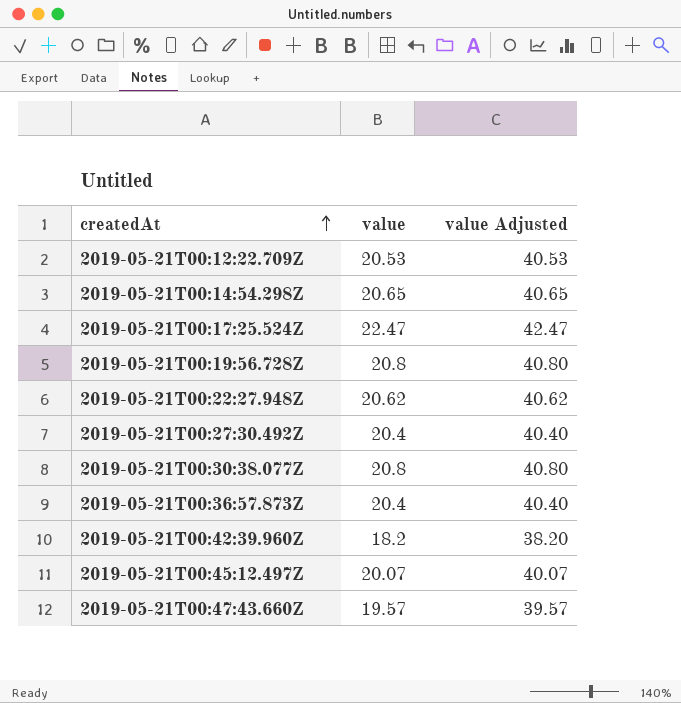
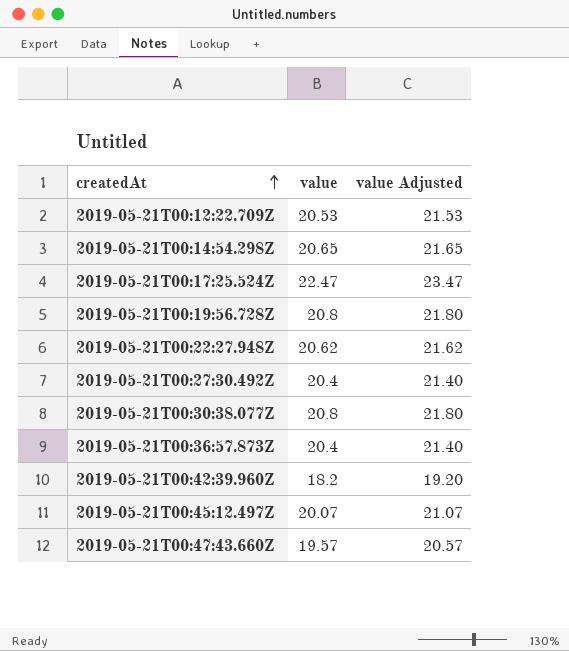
column value Adjusted | formula: [value] + 20 -> [value] + 1

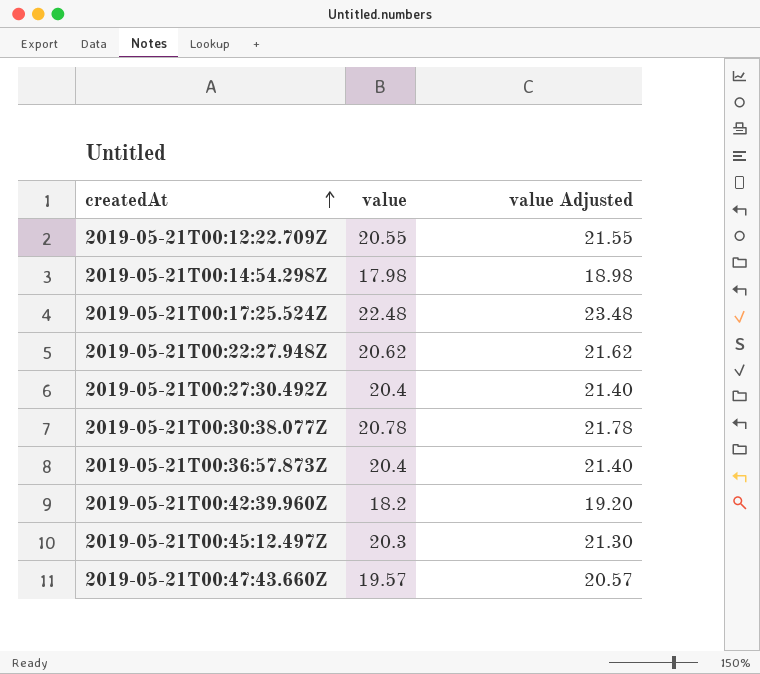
row 2019-05-21T00:19:56.728Z: 20.8 | 21.80 -> none
2019-05-21T00:12:22.709Z | value: 20.53 -> 20.55
2019-05-21T00:12:22.709Z | value Adjusted: 21.53 -> 21.55
2019-05-21T00:14:54.298Z | value: 20.65 -> 17.98
2019-05-21T00:14:54.298Z | value Adjusted: 21.65 -> 18.98
2019-05-21T00:17:25.524Z | value: 22.47 -> 22.48
2019-05-21T00:17:25.524Z | value Adjusted: 23.47 -> 23.48
2019-05-21T00:30:38.077Z | value: 20.8 -> 20.78
2019-05-21T00:30:38.077Z | value Adjusted: 21.80 -> 21.78
2019-05-21T00:45:12.497Z | value: 20.07 -> 20.3
2019-05-21T00:45:12.497Z | value Adjusted: 21.07 -> 21.30

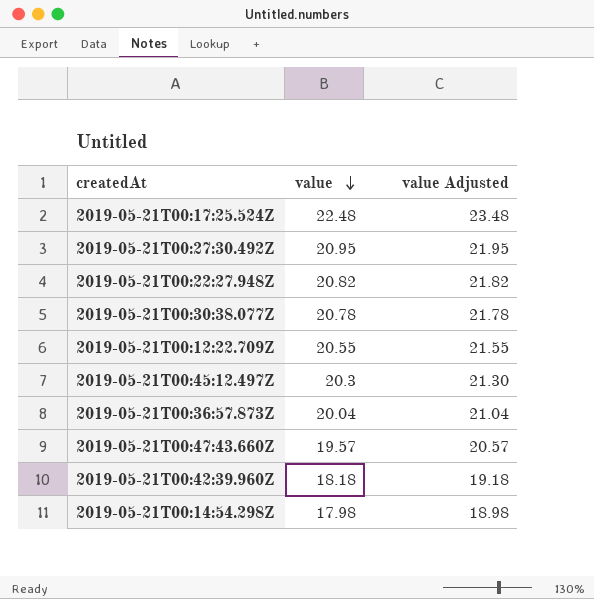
row order: createdAt ascending -> value descending
2019-05-21T00:27:30.492Z | value: 20.4 -> 20.95
2019-05-21T00:27:30.492Z | value Adjusted: 21.40 -> 21.95
2019-05-21T00:22:27.948Z | value: 20.62 -> 20.82
2019-05-21T00:22:27.948Z | value Adjusted: 21.62 -> 21.82
2019-05-21T00:36:57.873Z | value: 20.4 -> 20.04
2019-05-21T00:36:57.873Z | value Adjusted: 21.40 -> 21.04
2019-05-21T00:42:39.960Z | value: 18.2 -> 18.18
2019-05-21T00:42:39.960Z | value Adjusted: 19.20 -> 19.18

